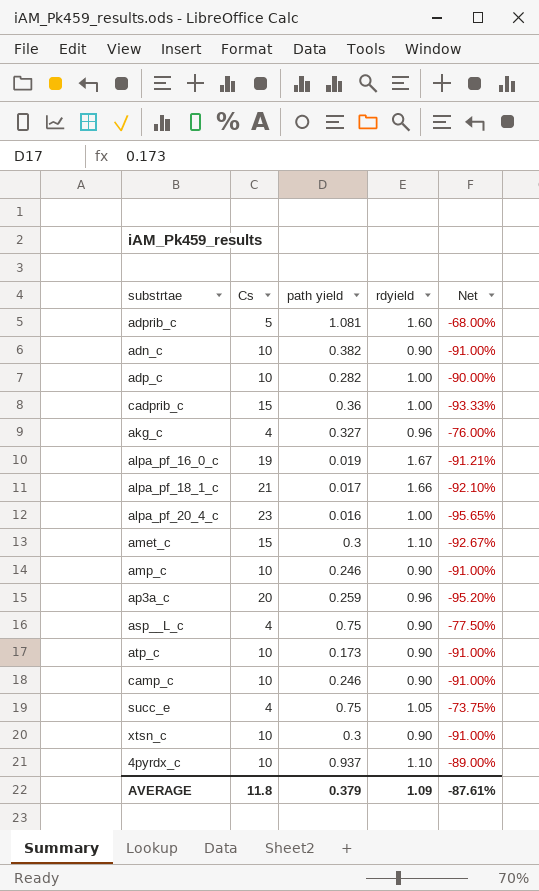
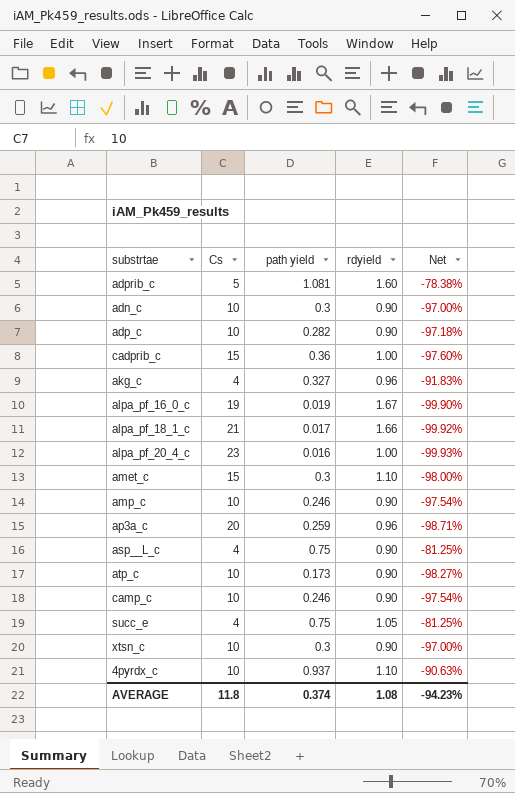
column Net | formula: ([rdyield] - [Cs]) / [Cs] -> ([path yield] - [Cs]) / [Cs]
adn_c | path yield: 0.382 -> 0.3
adp_c | rdyield: 1.00 -> 0.90
AVERAGE | path yield: 0.379 -> 0.374
AVERAGE | rdyield: 1.09 -> 1.08
AVERAGE | Net: -87.61% -> -94.23%

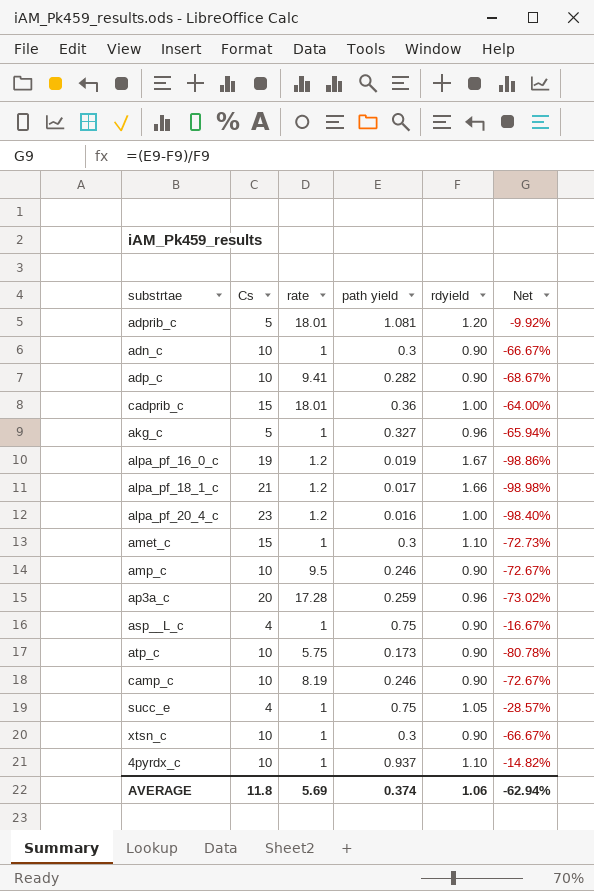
column rate | position: none -> 3
column Net | formula: ([path yield] - [Cs]) / [Cs] -> ([path yield] - [rdyield]) / [rdyield]
adprib_c | rdyield: 1.60 -> 1.20
akg_c | Cs: 4 -> 5
AVERAGE | rdyield: 1.08 -> 1.06
AVERAGE | Net: -94.23% -> -62.94%

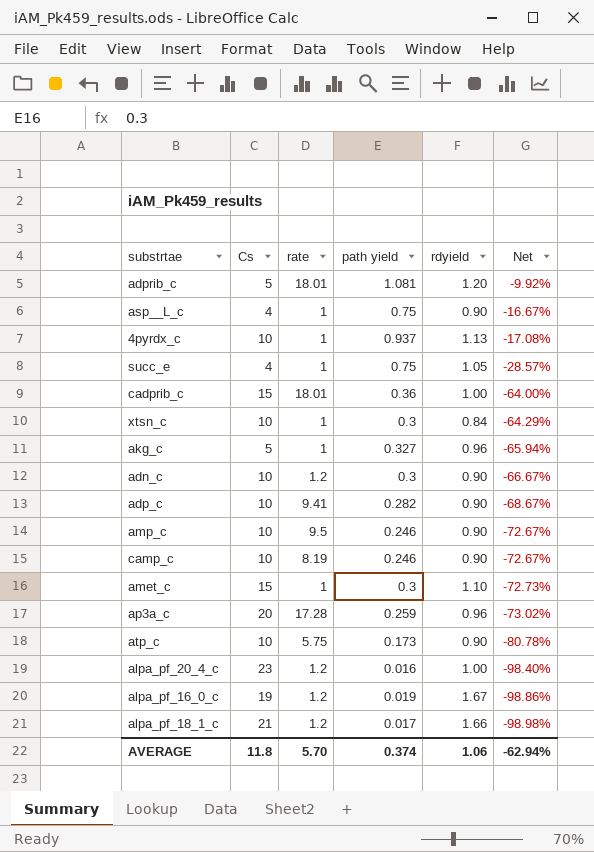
row order: none -> Net descending
4pyrdx_c | rdyield: 1.10 -> 1.13
4pyrdx_c | Net: -14.82% -> -17.08%
xtsn_c | rdyield: 0.90 -> 0.84
xtsn_c | Net: -66.67% -> -64.29%
adn_c | rate: 1 -> 1.2
AVERAGE | rate: 5.69 -> 5.70

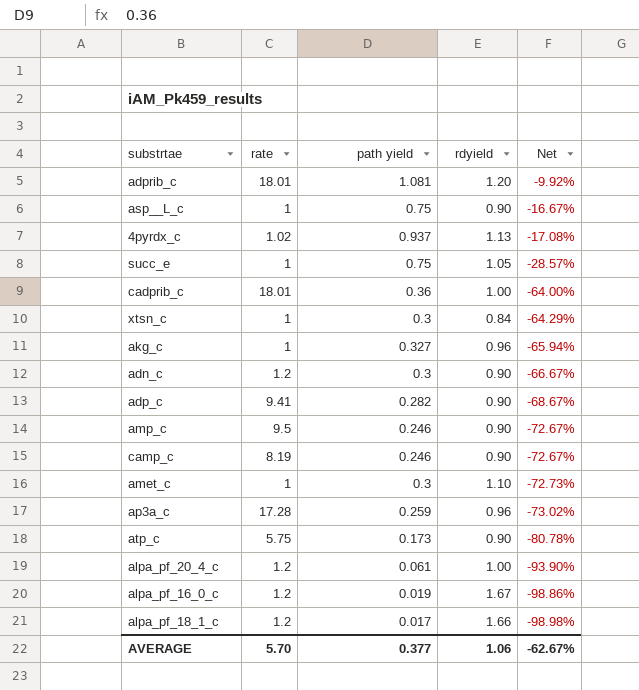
column Cs | position: 2 -> none
4pyrdx_c | rate: 1 -> 1.02
alpa_pf_20_4_c | path yield: 0.016 -> 0.061
alpa_pf_20_4_c | Net: -98.40% -> -93.90%
AVERAGE | path yield: 0.374 -> 0.377
AVERAGE | Net: -62.94% -> -62.67%

